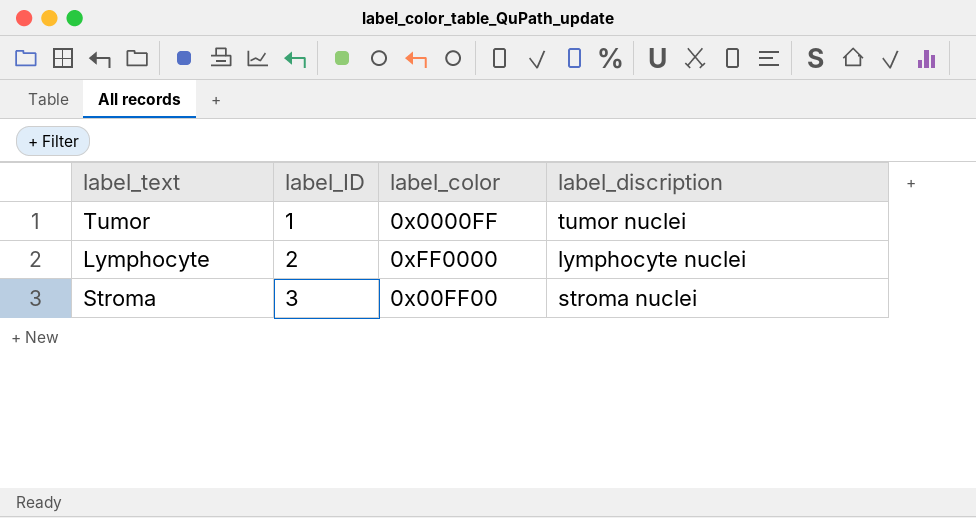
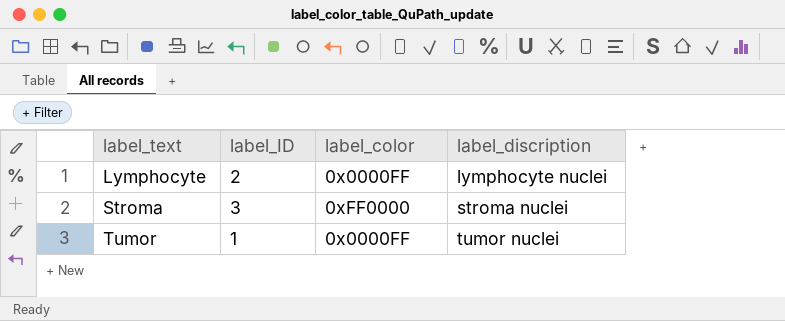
row order: label_ID ascending -> label_text ascending
Lymphocyte | label_color: 0xFF0000 -> 0x0000FF
Stroma | label_color: 0x00FF00 -> 0xFF0000

